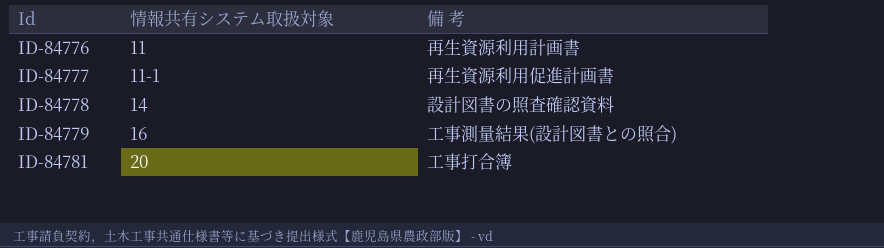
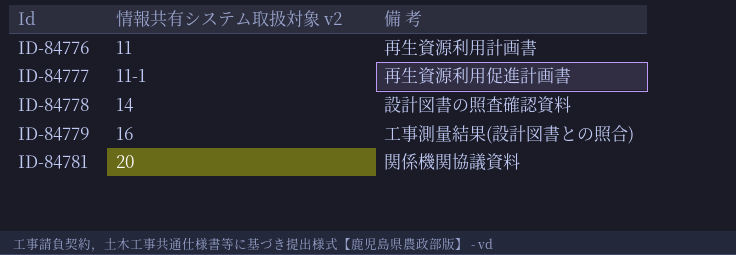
column name: 情報共有システム取扱対象 -> 情報共有システム取扱対象 v2
ID-84781 | 備 考: 工事打合簿 -> 関係機関協議資料

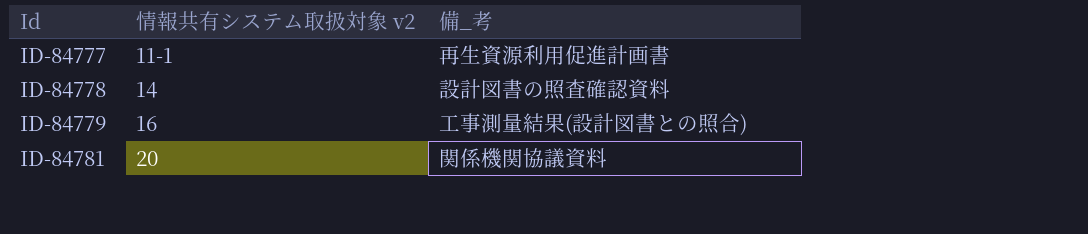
column name: 備 考 -> 備_考
row ID-84776: 11 | 再生資源利用計画書 -> none

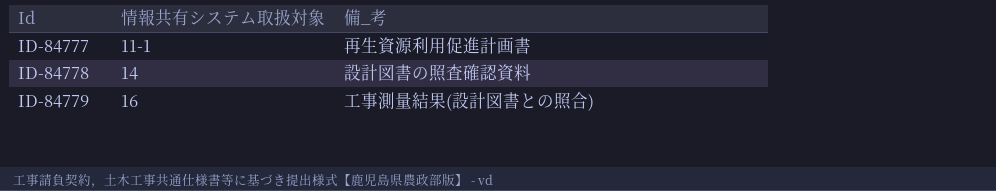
column name: 情報共有システム取扱対象 v2 -> 情報共有システム取扱対象
row ID-84781: 20 | 関係機関協議資料 -> none

